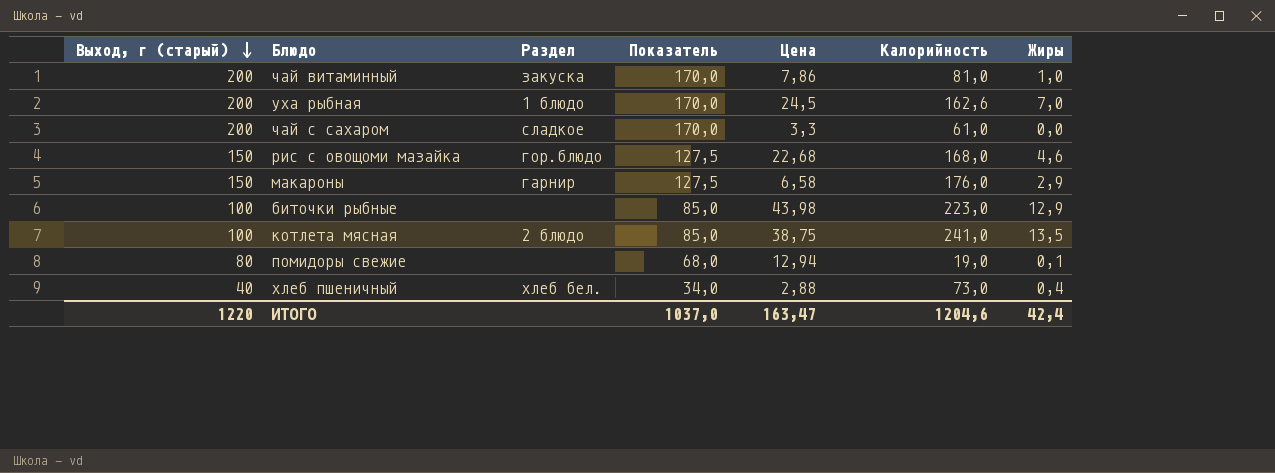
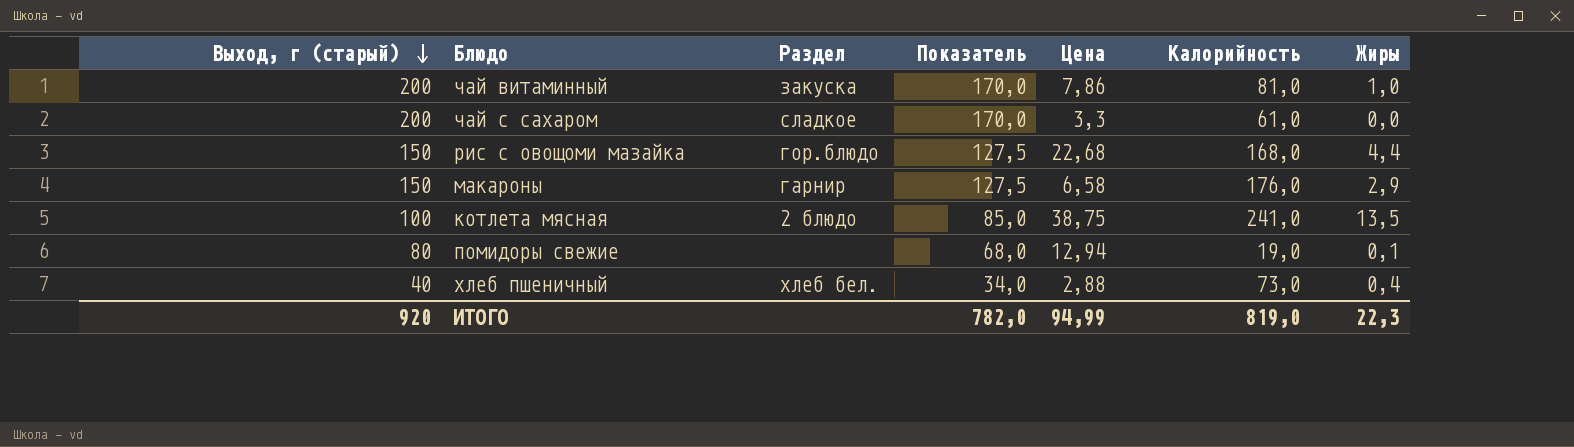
row уха рыбная: 200 | 1 блюдо | 170,0 | 24,5 | 162,6 | 7,0 -> none
row биточки рыбные: 100 | none | 85,0 | 43,98 | 223,0 | 12,9 -> none
рис с овощоми мазайка | Жиры: 4,6 -> 4,4
ИТОГО | Выход, г (старый): 1220 -> 920
ИТОГО | Показатель: 1037,0 -> 782,0
ИТОГО | Цена: 163,47 -> 94,99
ИТОГО | Калорийность: 1204,6 -> 819,0
ИТОГО | Жиры: 42,4 -> 22,3

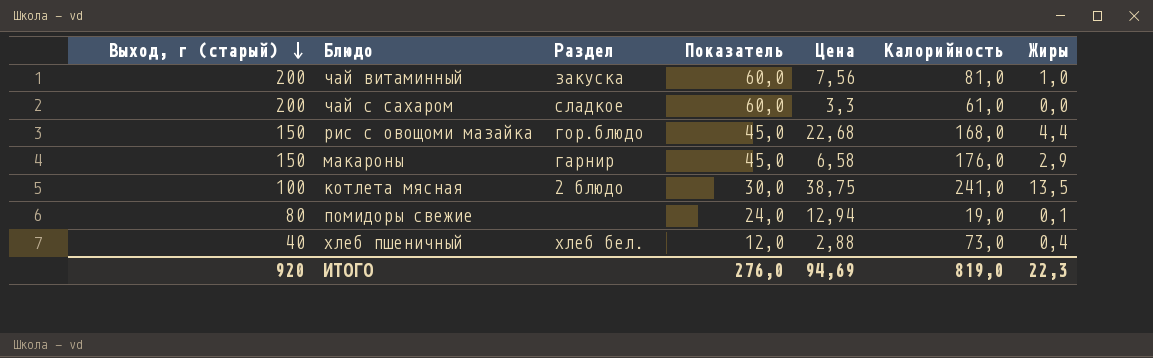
column Показатель | formula: [Выход, г (старый)] * 0,85 -> [Выход, г (старый)] * 0,3
чай витаминный | Цена: 7,86 -> 7,56
ИТОГО | Показатель: 782,0 -> 276,0
ИТОГО | Цена: 94,99 -> 94,69

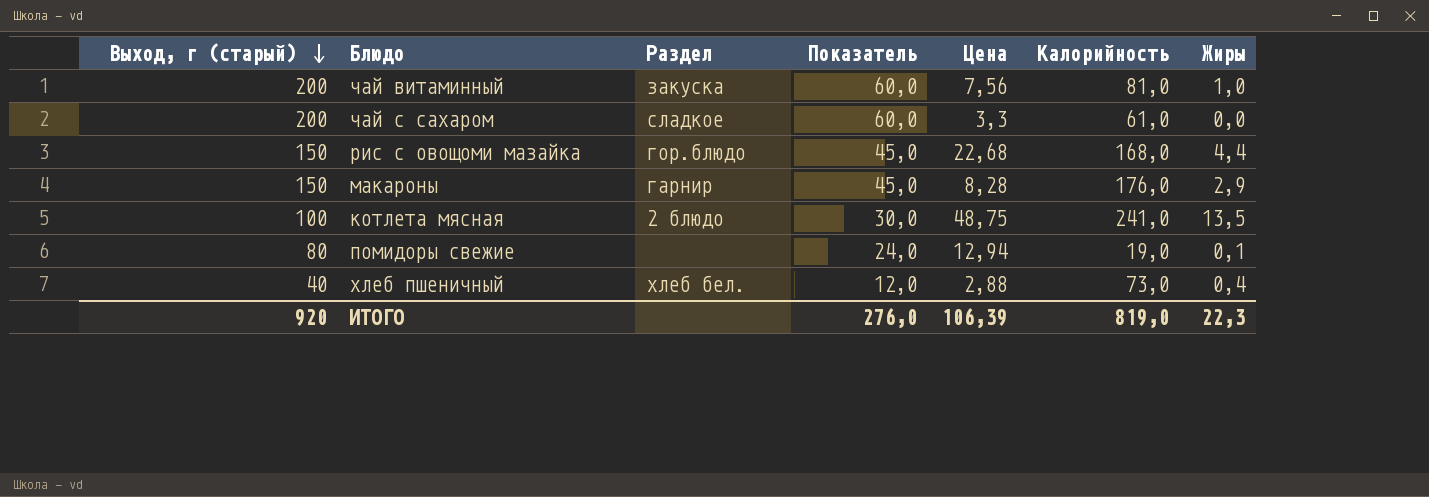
макароны | Цена: 6,58 -> 8,28
котлета мясная | Цена: 38,75 -> 48,75
ИТОГО | Цена: 94,69 -> 106,39

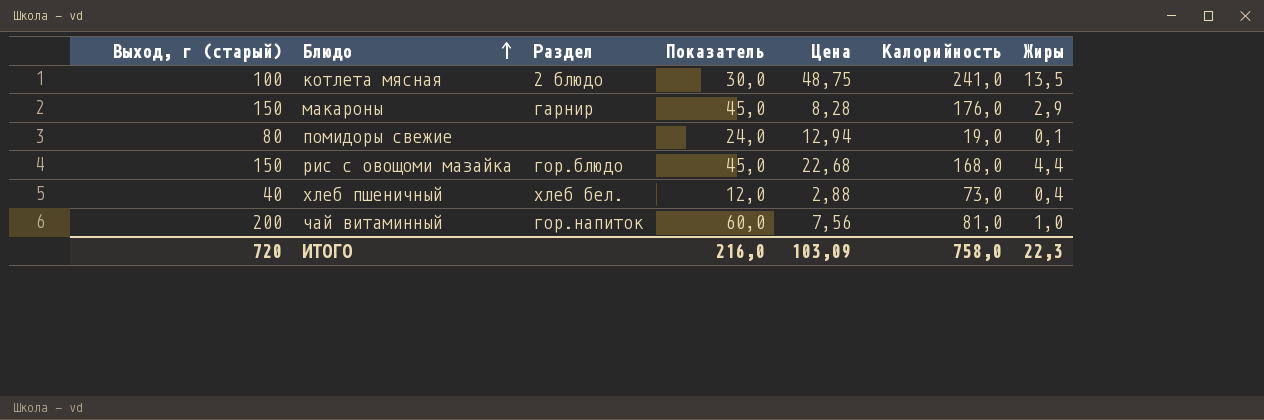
row order: Выход, г (старый) descending -> Блюдо ascending
row чай с сахаром: 200 | сладкое | 60,0 | 3,3 | 61,0 | 0,0 -> none
чай витаминный | Раздел: закуска -> гор.напиток
ИТОГО | Выход, г (старый): 920 -> 720
ИТОГО | Показатель: 276,0 -> 216,0
ИТОГО | Цена: 106,39 -> 103,09
ИТОГО | Калорийность: 819,0 -> 758,0

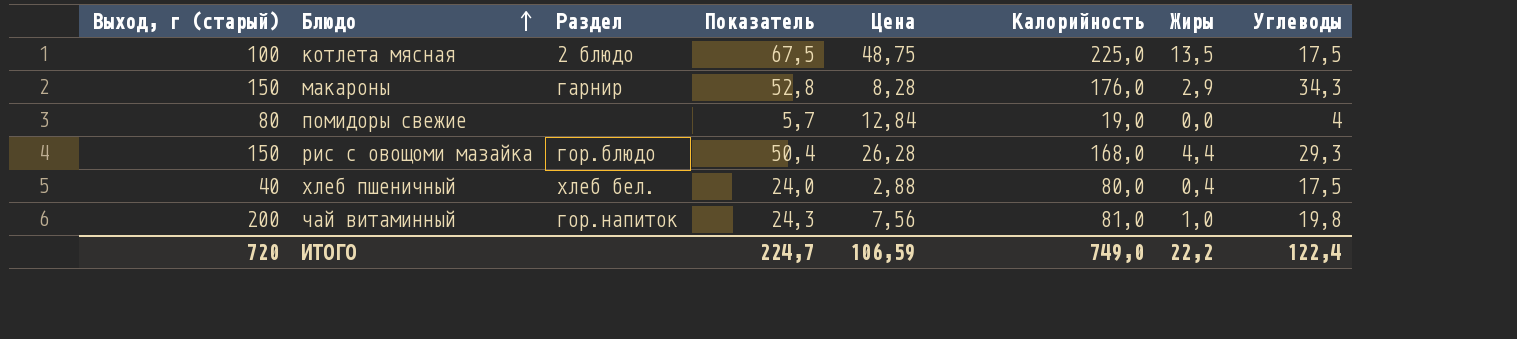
column Показатель | formula: [Выход, г (старый)] * 0,3 -> [Калорийность] * 0,3
column Углеводы | position: none -> 8
котлета мясная | Калорийность: 241,0 -> 225,0
помидоры свежие | Цена: 12,94 -> 12,84
помидоры свежие | Жиры: 0,1 -> 0,0
рис с овощоми мазайка | Цена: 22,68 -> 26,28
хлеб пшеничный | Калорийность: 73,0 -> 80,0
ИТОГО | Показатель: 216,0 -> 224,7
ИТОГО | Цена: 103,09 -> 106,59
ИТОГО | Калорийность: 758,0 -> 749,0
ИТОГО | Жиры: 22,3 -> 22,2

